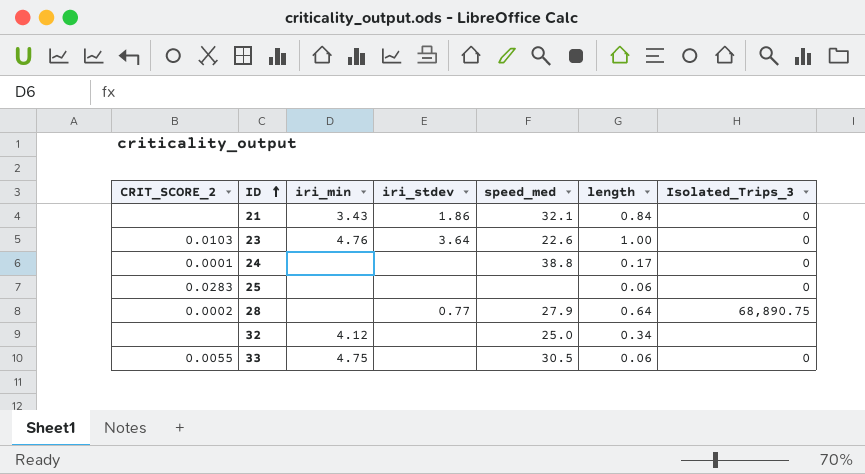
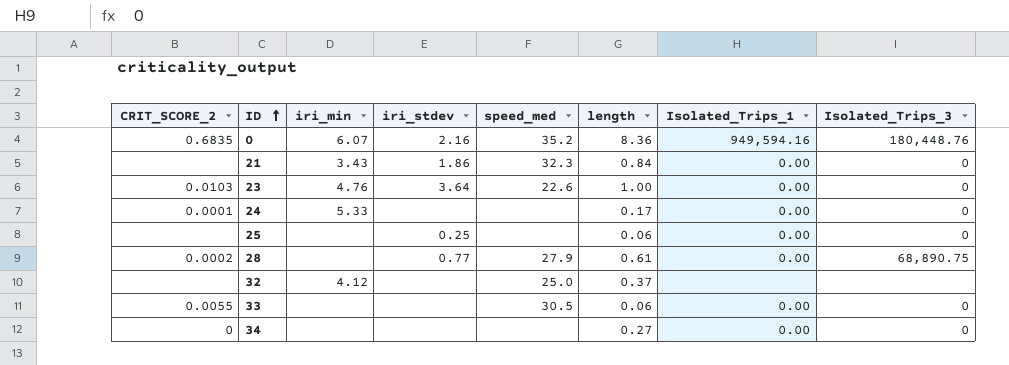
column Isolated_Trips_1 | position: none -> 7
row 0: none -> 0.6835 | 6.07 | 2.16 | 35.2 | 8.36 | 949,594.16 | 180,448.76
21 | speed_med: 32.1 -> 32.3
24 | iri_min: none -> 5.33
24 | speed_med: 38.8 -> none
25 | CRIT_SCORE_2: 0.0283 -> none
25 | iri_stdev: none -> 0.25
28 | length: 0.64 -> 0.61
32 | length: 0.34 -> 0.37
33 | iri_min: 4.75 -> none
row 34: none -> 0 | none | none | none | 0.27 | 0.00 | 0

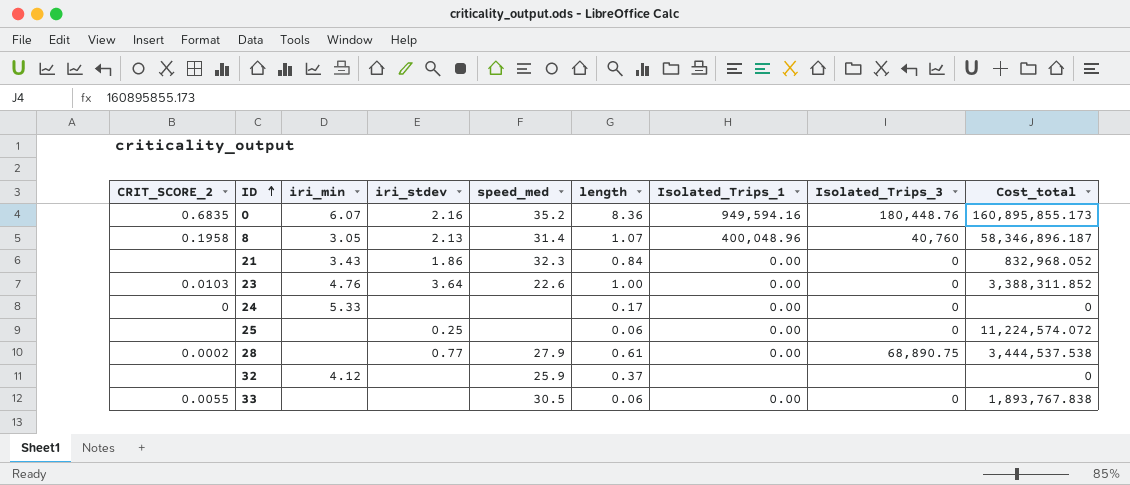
column Cost_total | position: none -> 9
row 34: 0 | none | none | none | 0.27 | 0.00 | 0 -> none
row 8: none -> 0.1958 | 3.05 | 2.13 | 31.4 | 1.07 | 400,048.96 | 40,760 | 58,346,896.187
24 | CRIT_SCORE_2: 0.0001 -> 0
32 | speed_med: 25.0 -> 25.9

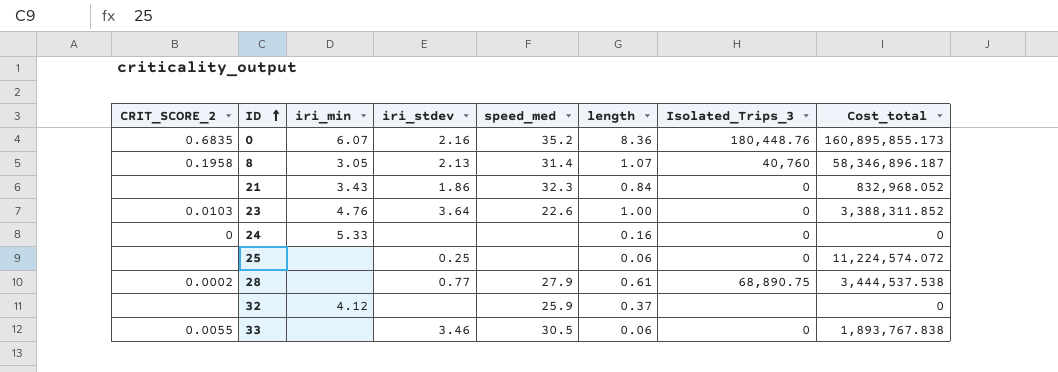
column Isolated_Trips_1 | position: 7 -> none
24 | length: 0.17 -> 0.16
33 | iri_stdev: none -> 3.46

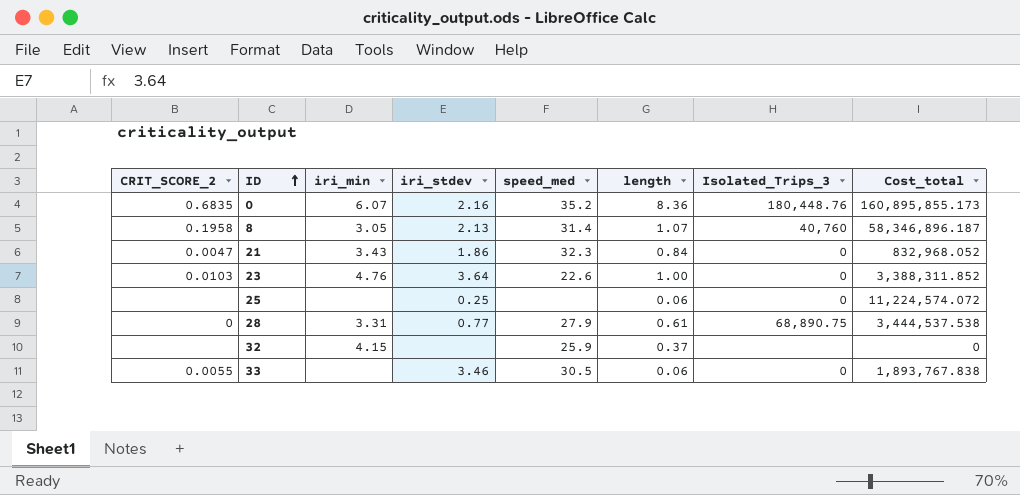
row 24: 0 | 5.33 | none | none | 0.16 | 0 | 0 -> none
21 | CRIT_SCORE_2: none -> 0.0047
28 | CRIT_SCORE_2: 0.0002 -> 0
28 | iri_min: none -> 3.31
32 | iri_min: 4.12 -> 4.15

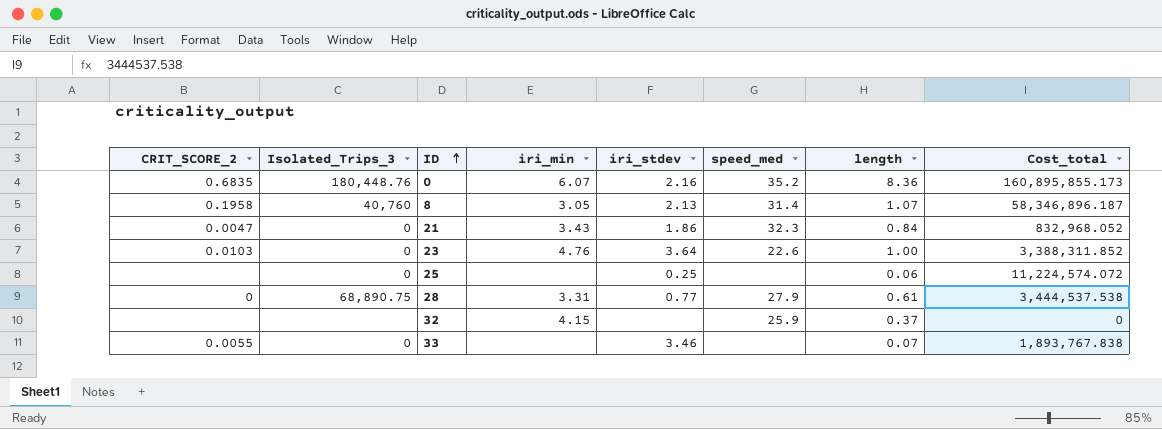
column Isolated_Trips_3 | position: 7 -> 2
33 | speed_med: 30.5 -> none
33 | length: 0.06 -> 0.07

